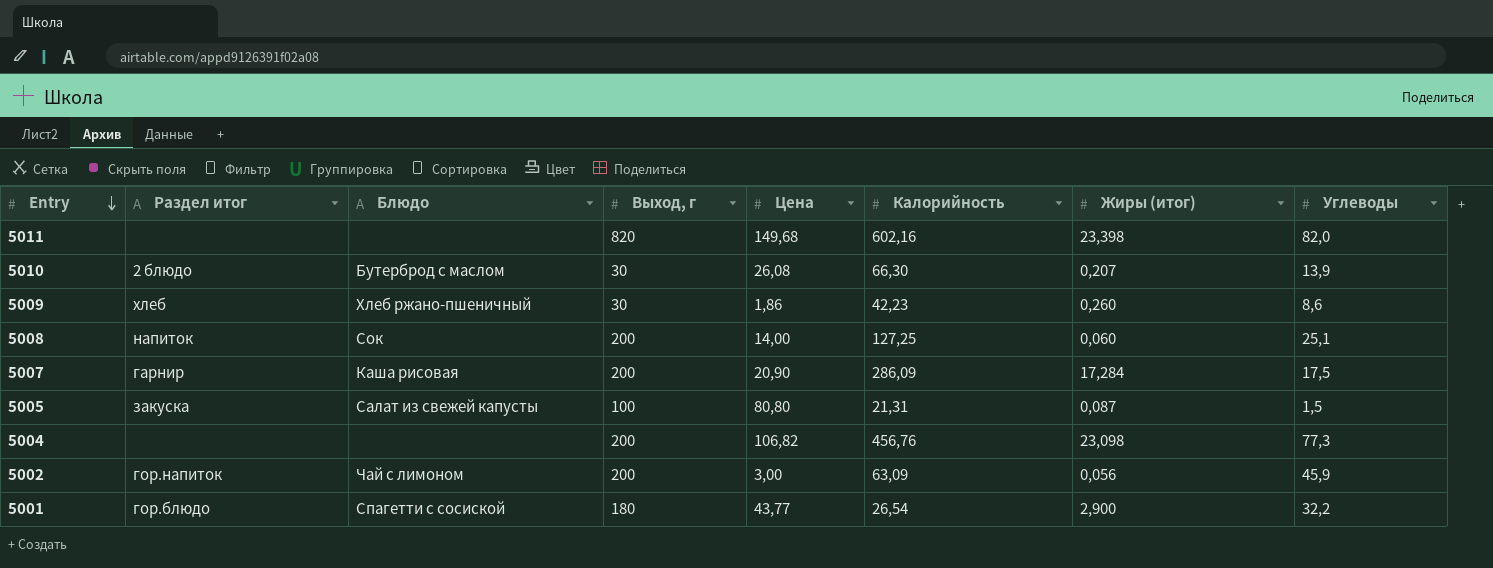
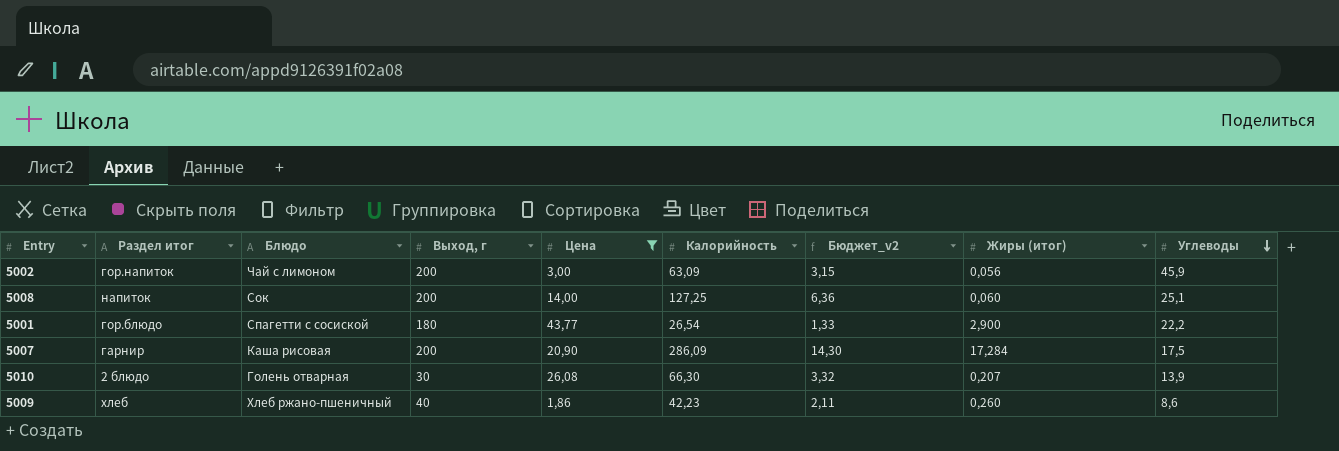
filter: none -> Цена <= 43,77
row order: Entry descending -> Углеводы descending
column Бюджет_v2 | formula: none -> [Калорийность] * 0,05
5001 | Углеводы: 32,2 -> 22,2
5010 | Блюдо: Бутерброд с маслом -> Голень отварная
5009 | Выход, г: 30 -> 40

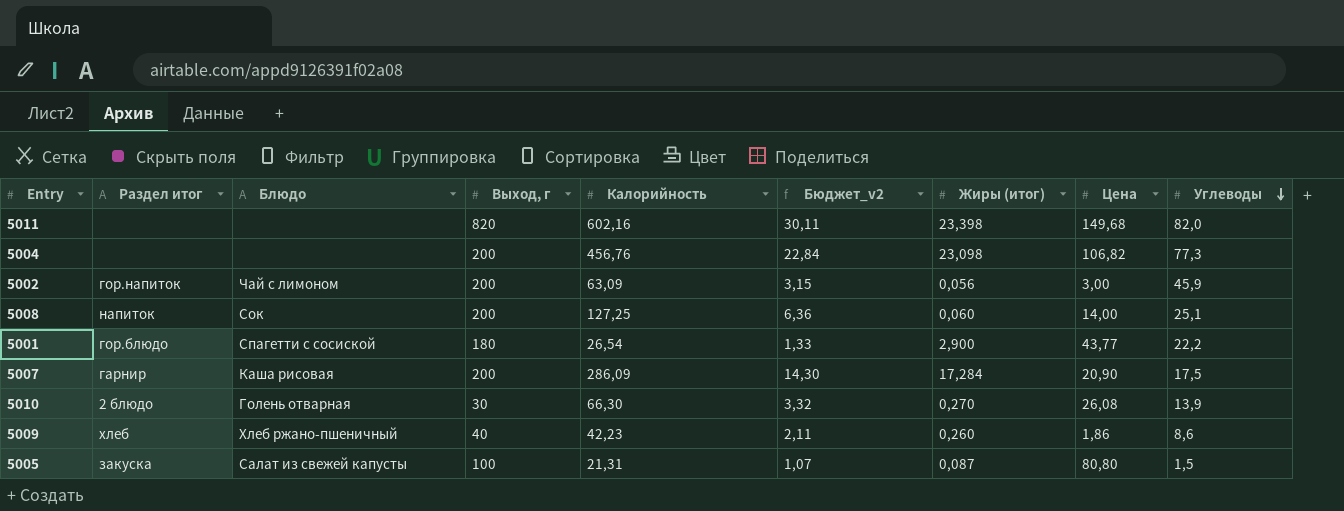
filter: Цена <= 43,77 -> none
column Цена | position: 5 -> 8
5010 | Жиры (итог): 0,207 -> 0,270

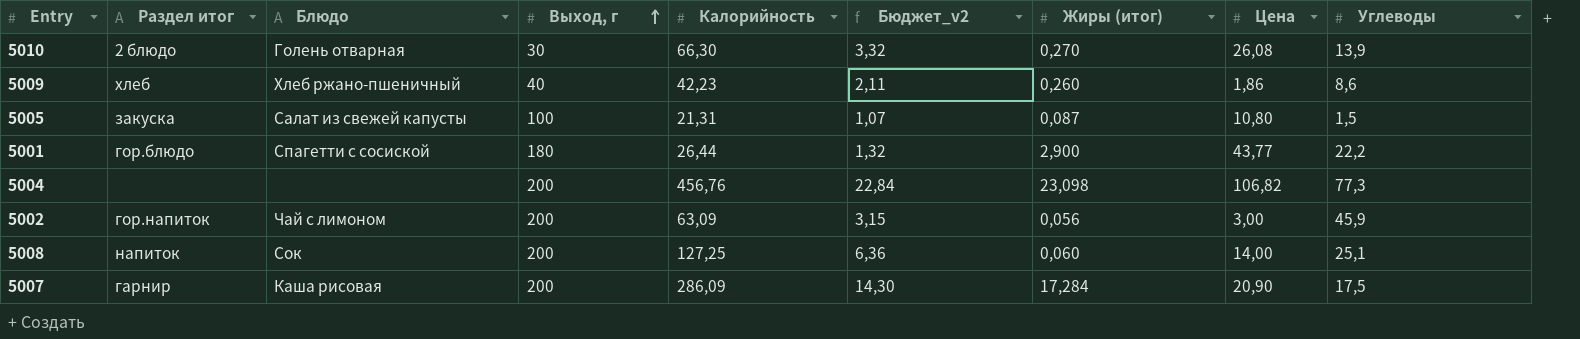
row order: Углеводы descending -> Выход, г ascending
row 5011: none | none | 820 | 602,16 | 30,11 | 23,398 | 149,68 | 82,0 -> none
5005 | Цена: 80,80 -> 10,80
5001 | Калорийность: 26,54 -> 26,44
5001 | Бюджет_v2: 1,33 -> 1,32

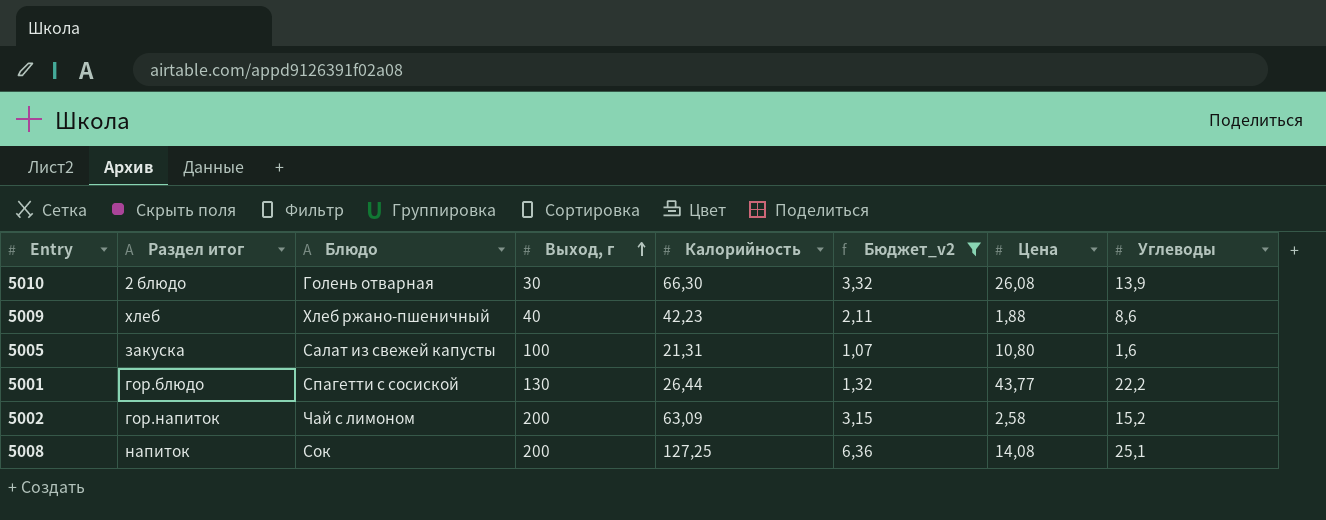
filter: none -> Бюджет_v2 <= 6,36
column Жиры (итог) | position: 7 -> none
5009 | Цена: 1,86 -> 1,88
5005 | Углеводы: 1,5 -> 1,6
5001 | Выход, г: 180 -> 130
5002 | Цена: 3,00 -> 2,58
5002 | Углеводы: 45,9 -> 15,2
5008 | Цена: 14,00 -> 14,08

